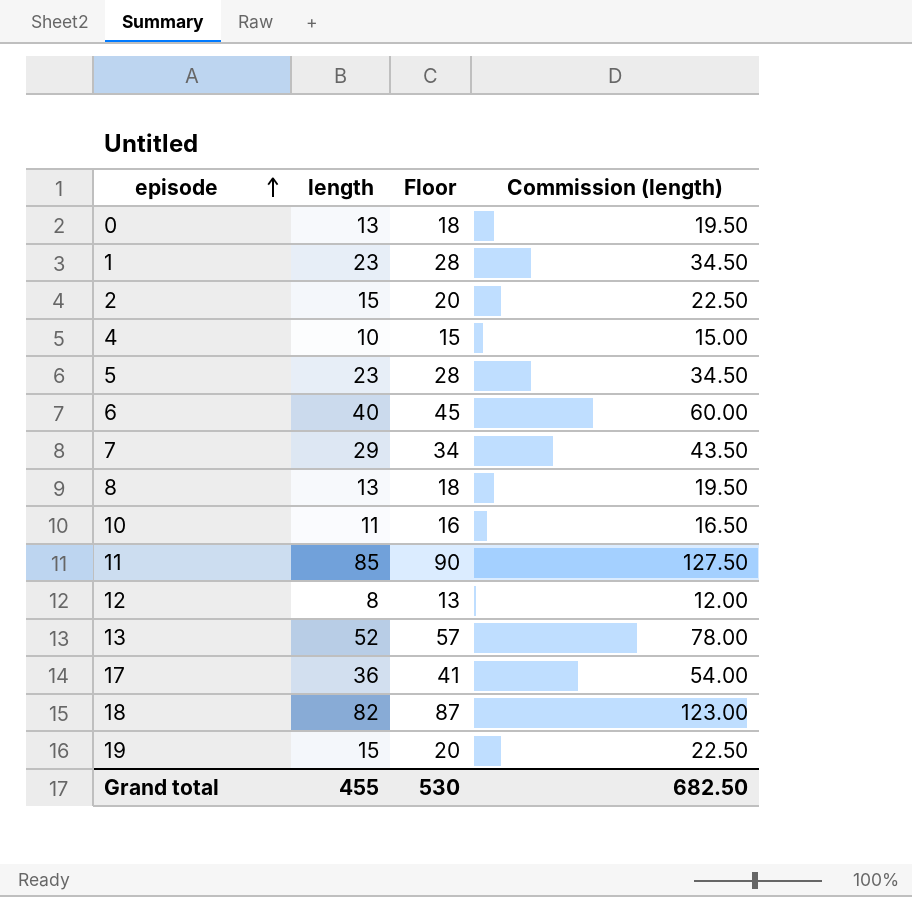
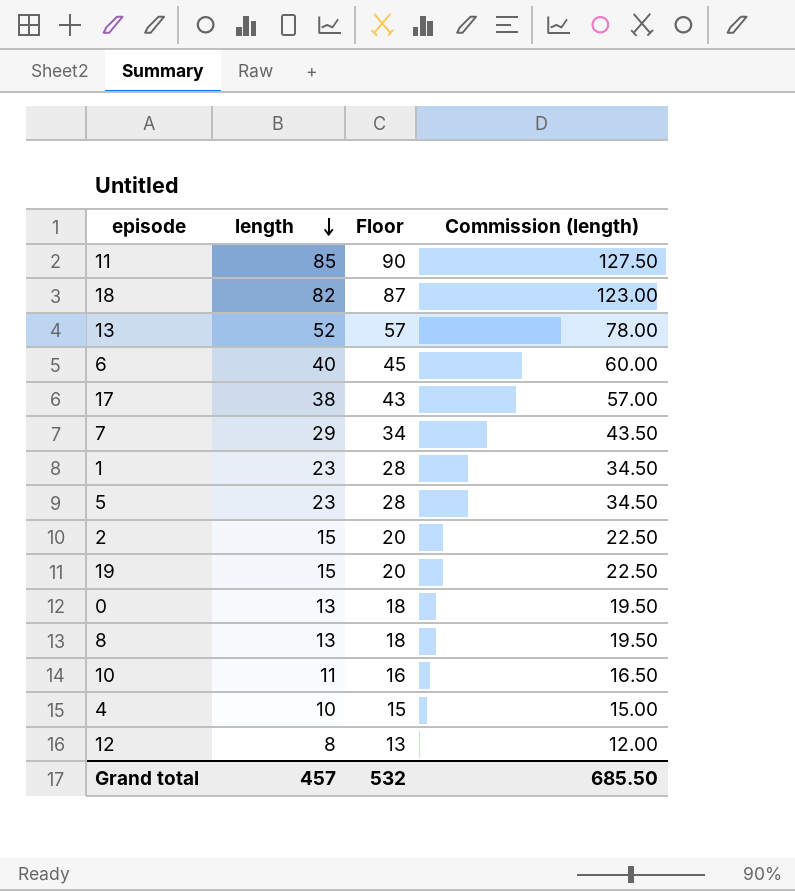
row order: episode ascending -> length descending
17 | length: 36 -> 38
17 | Floor: 41 -> 43
17 | Commission (length): 54.00 -> 57.00
Grand total | length: 455 -> 457
Grand total | Floor: 530 -> 532
Grand total | Commission (length): 682.50 -> 685.50

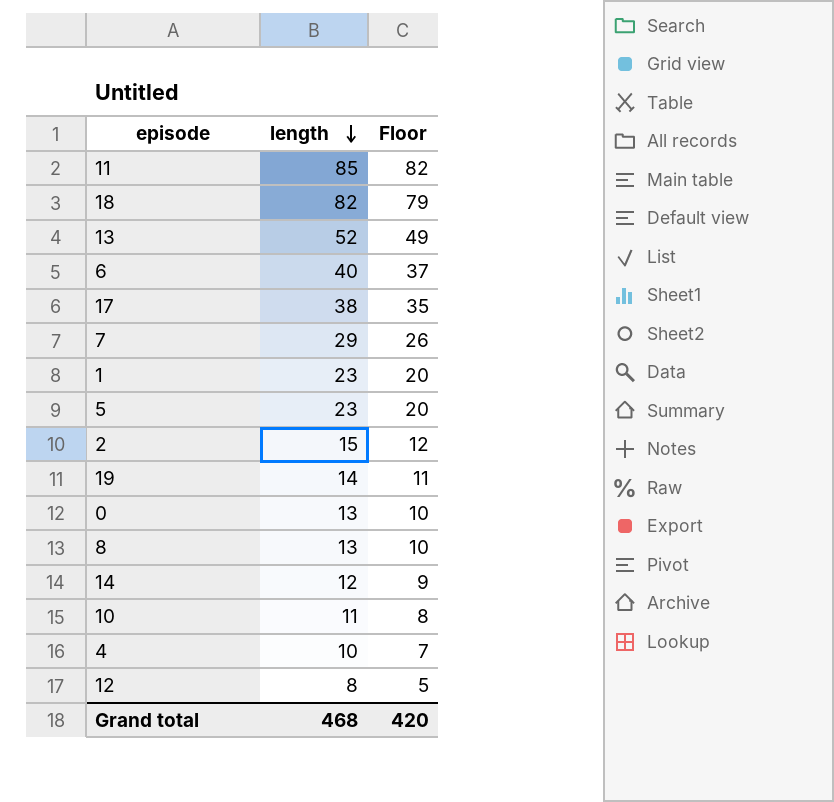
column Commission (length) | formula: [length] * 1.5 -> none
column Floor | formula: [length] + 5 -> [length] - 3
19 | length: 15 -> 14
row 14: none -> 12 | 9
Grand total | length: 457 -> 468
Grand total | Floor: 532 -> 420

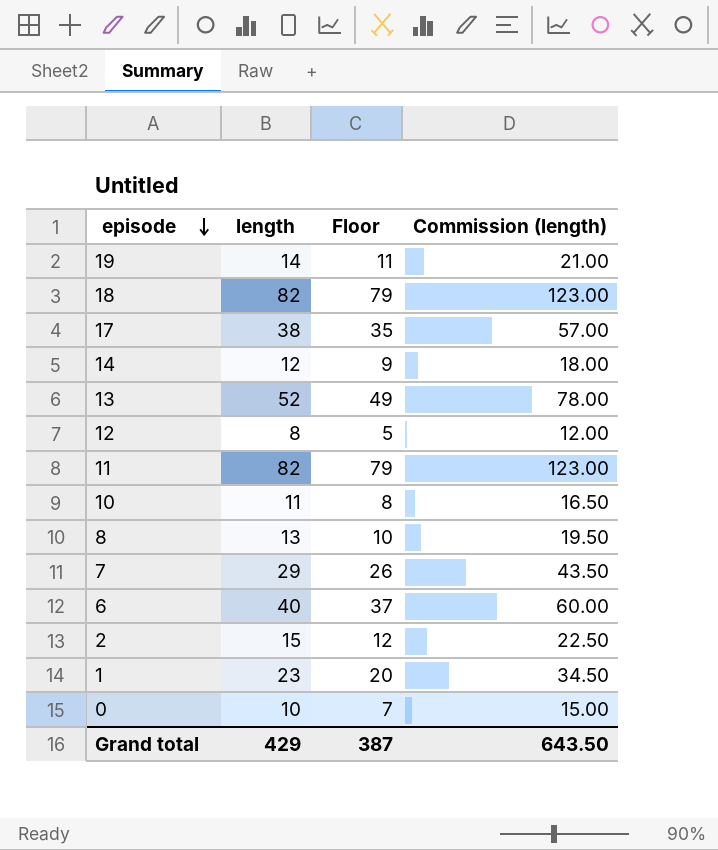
row order: length descending -> episode descending
column Commission (length) | formula: none -> [length] * 1.5
row 5: 23 | 20 -> none
row 4: 10 | 7 -> none
11 | length: 85 -> 82
11 | Floor: 82 -> 79
0 | length: 13 -> 10
0 | Floor: 10 -> 7
Grand total | length: 468 -> 429
Grand total | Floor: 420 -> 387

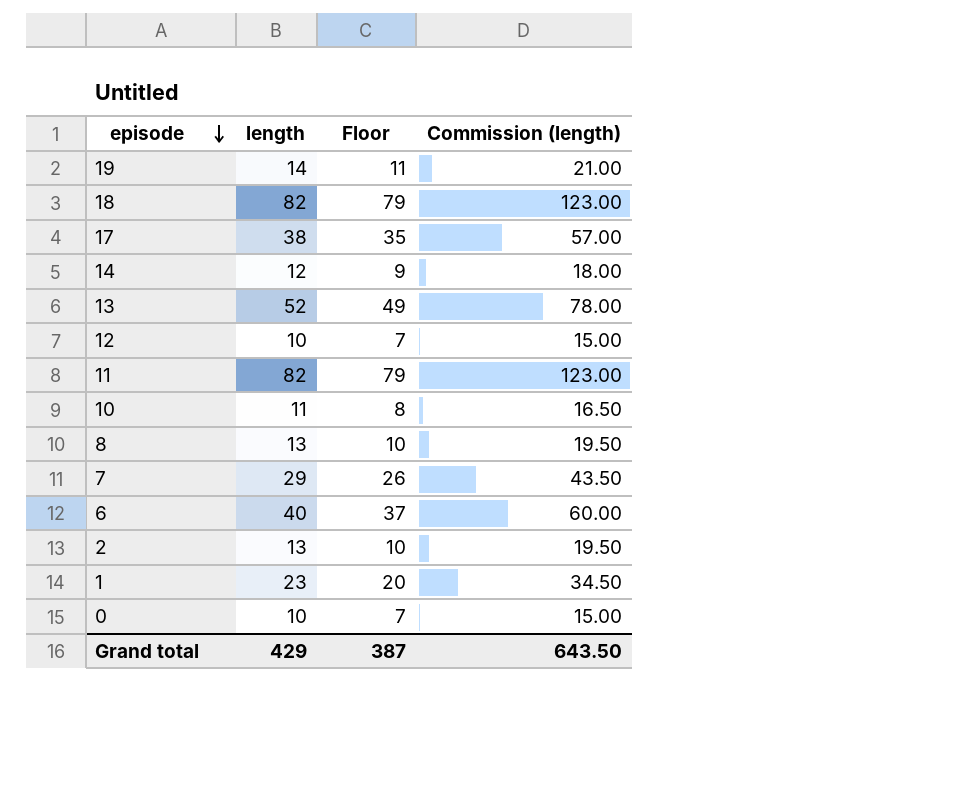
12 | length: 8 -> 10
12 | Floor: 5 -> 7
12 | Commission (length): 12.00 -> 15.00
2 | length: 15 -> 13
2 | Floor: 12 -> 10
2 | Commission (length): 22.50 -> 19.50

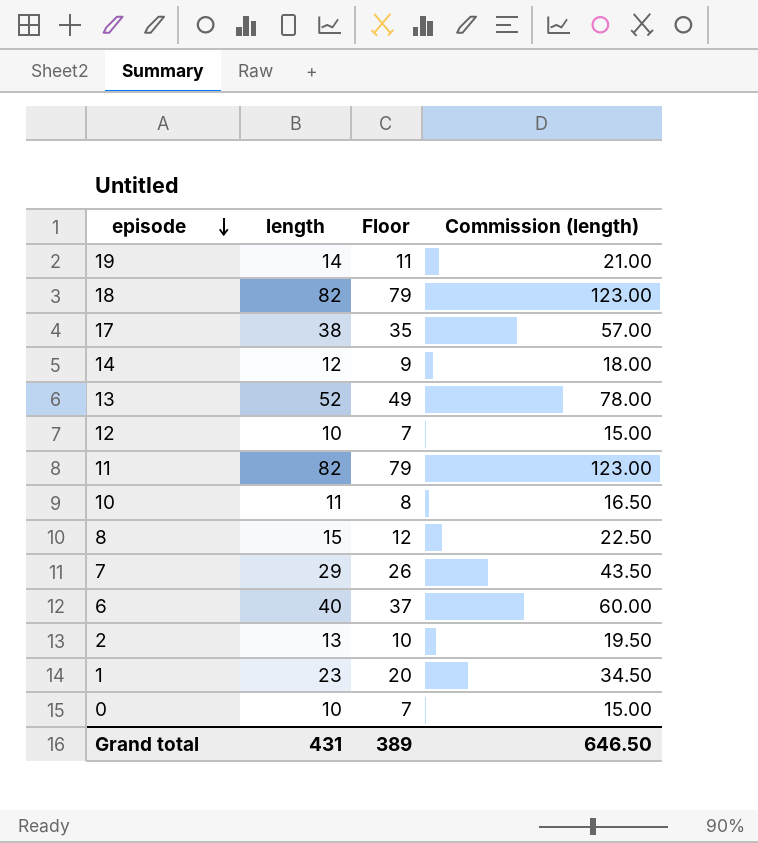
8 | length: 13 -> 15
8 | Floor: 10 -> 12
8 | Commission (length): 19.50 -> 22.50
Grand total | length: 429 -> 431
Grand total | Floor: 387 -> 389
Grand total | Commission (length): 643.50 -> 646.50

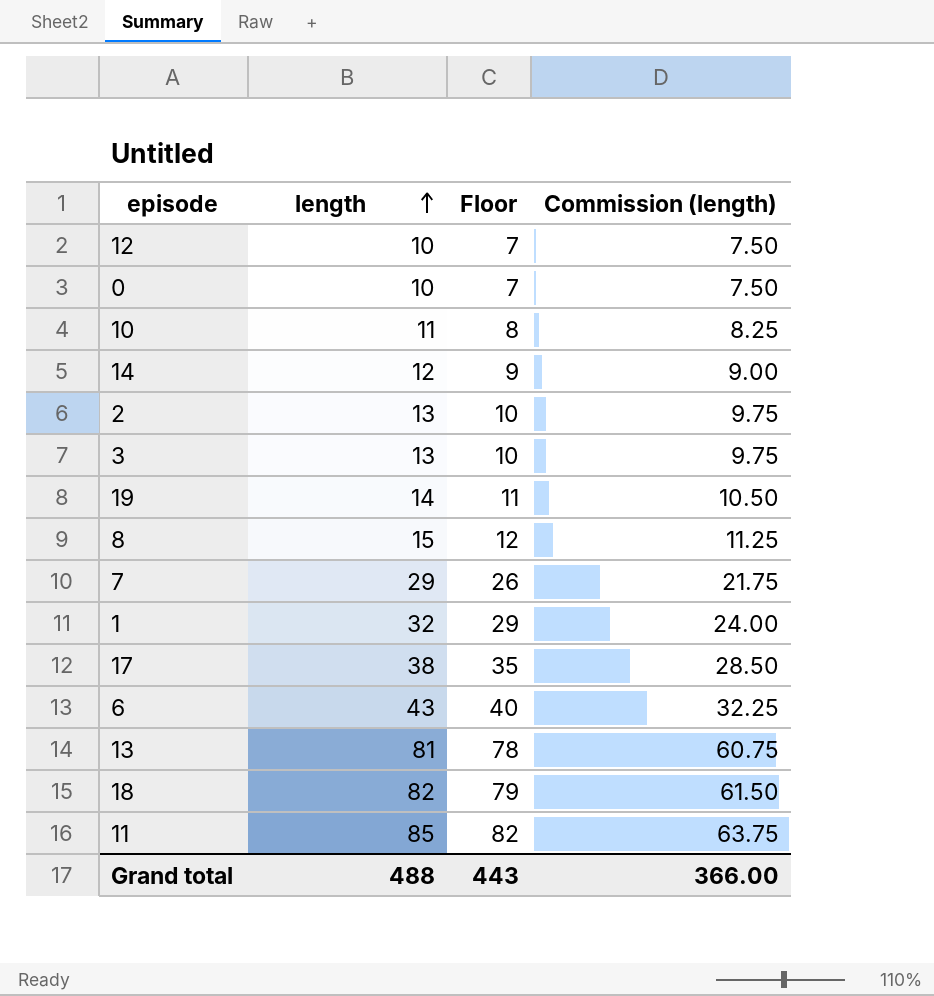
row order: episode descending -> length ascending
column Commission (length) | formula: [length] * 1.5 -> [length] * 0.75
row 3: none -> 13 | 10 | 9.75
1 | length: 23 -> 32
1 | Floor: 20 -> 29
6 | length: 40 -> 43
6 | Floor: 37 -> 40
13 | length: 52 -> 81
13 | Floor: 49 -> 78
11 | length: 82 -> 85
11 | Floor: 79 -> 82
Grand total | length: 431 -> 488
Grand total | Floor: 389 -> 443
Grand total | Commission (length): 646.50 -> 366.00

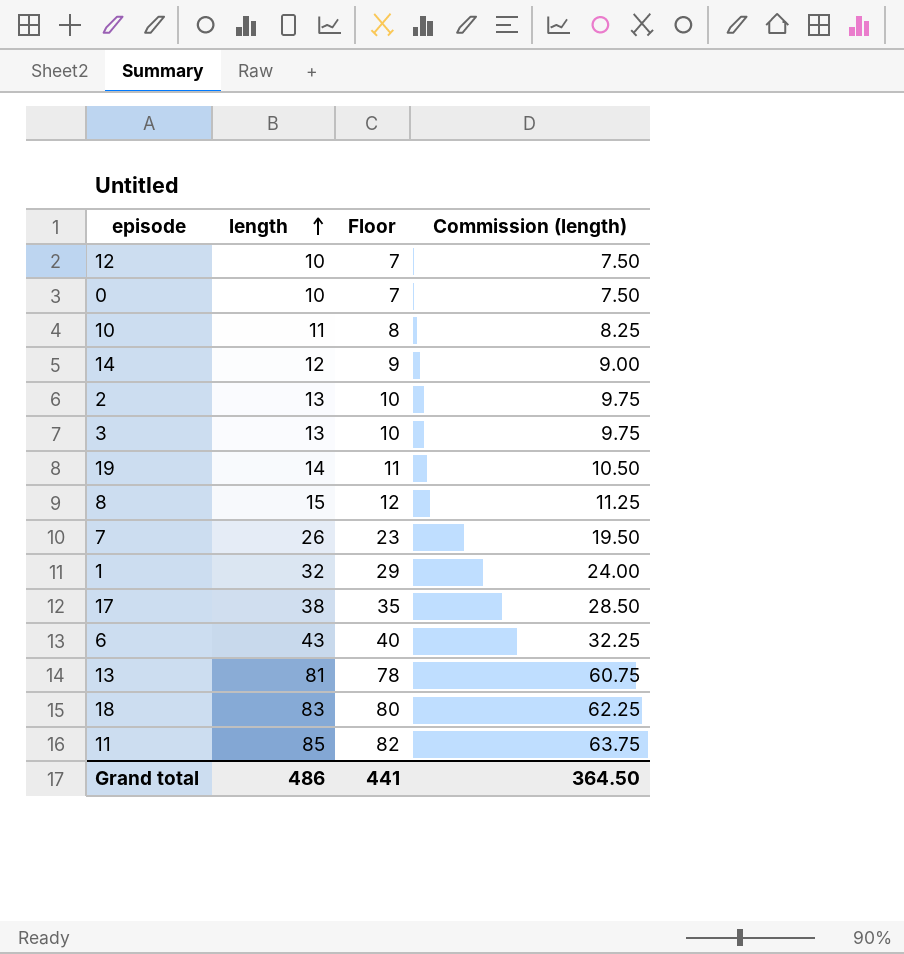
7 | length: 29 -> 26
7 | Floor: 26 -> 23
7 | Commission (length): 21.75 -> 19.50
18 | length: 82 -> 83
18 | Floor: 79 -> 80
18 | Commission (length): 61.50 -> 62.25
Grand total | length: 488 -> 486
Grand total | Floor: 443 -> 441
Grand total | Commission (length): 366.00 -> 364.50

